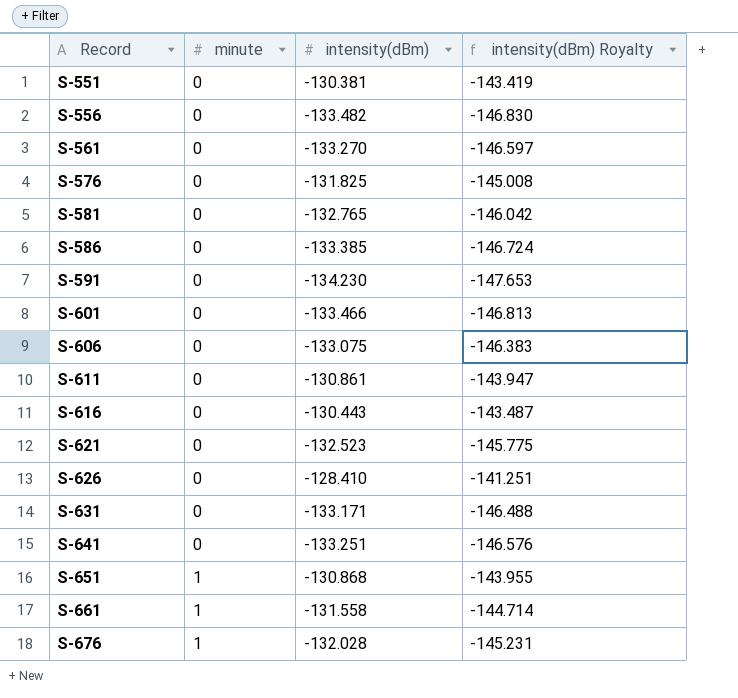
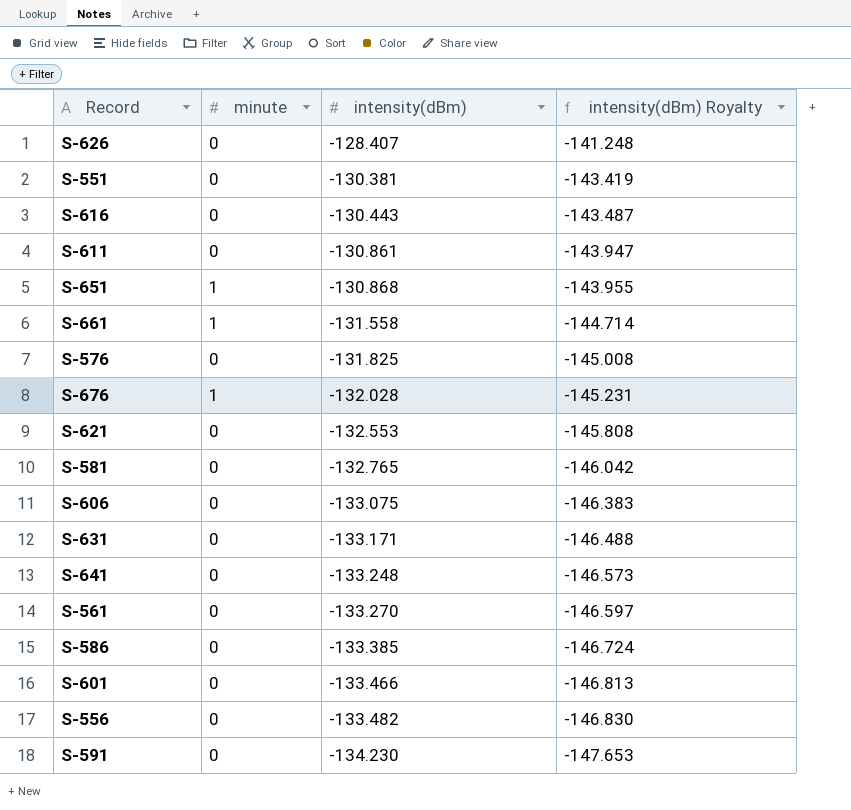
row order: Record ascending -> intensity(dBm) descending
S-626 | intensity(dBm): -128.410 -> -128.407
S-626 | intensity(dBm) Royalty: -141.251 -> -141.248
S-621 | intensity(dBm): -132.523 -> -132.553
S-621 | intensity(dBm) Royalty: -145.775 -> -145.808
S-641 | intensity(dBm): -133.251 -> -133.248
S-641 | intensity(dBm) Royalty: -146.576 -> -146.573

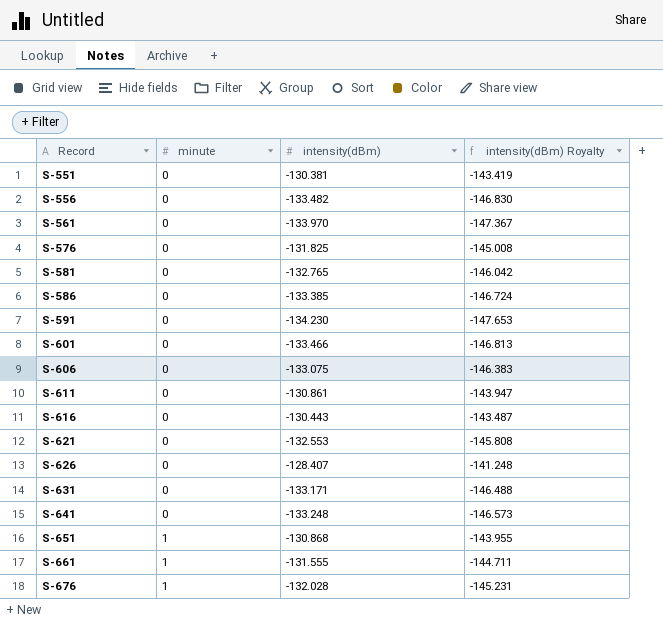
row order: intensity(dBm) descending -> Record ascending
S-561 | intensity(dBm): -133.270 -> -133.970
S-561 | intensity(dBm) Royalty: -146.597 -> -147.367
S-661 | intensity(dBm): -131.558 -> -131.555
S-661 | intensity(dBm) Royalty: -144.714 -> -144.711

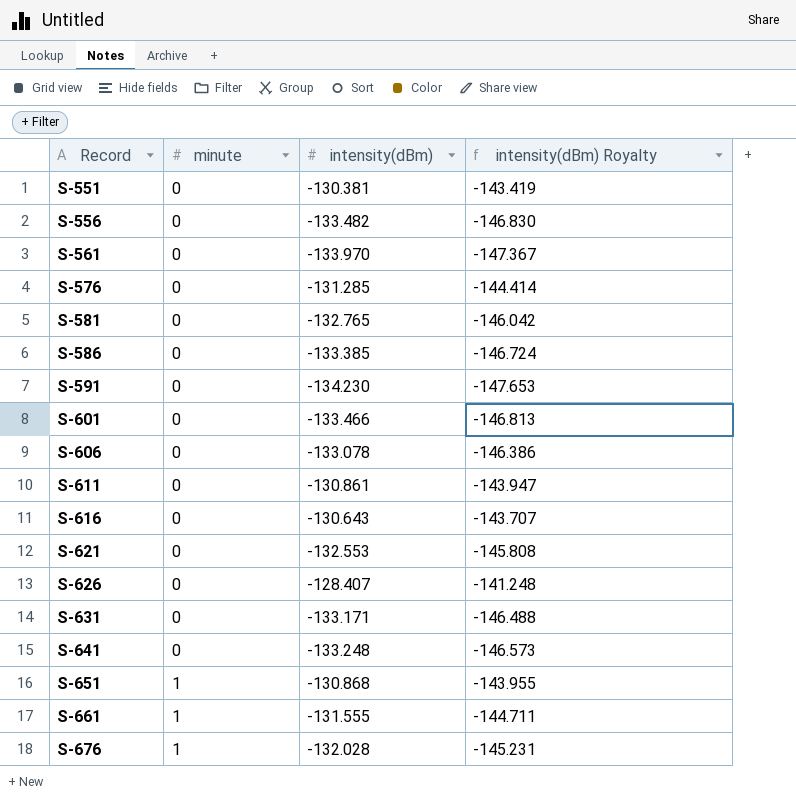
S-576 | intensity(dBm): -131.825 -> -131.285
S-576 | intensity(dBm) Royalty: -145.008 -> -144.414
S-606 | intensity(dBm): -133.075 -> -133.078
S-606 | intensity(dBm) Royalty: -146.383 -> -146.386
S-616 | intensity(dBm): -130.443 -> -130.643
S-616 | intensity(dBm) Royalty: -143.487 -> -143.707

